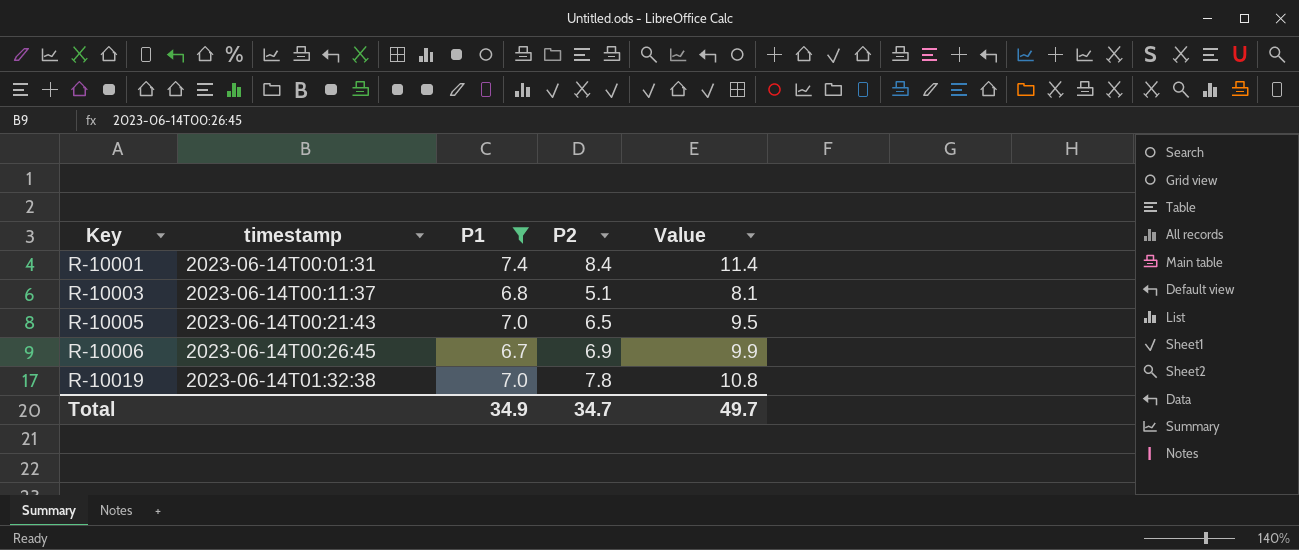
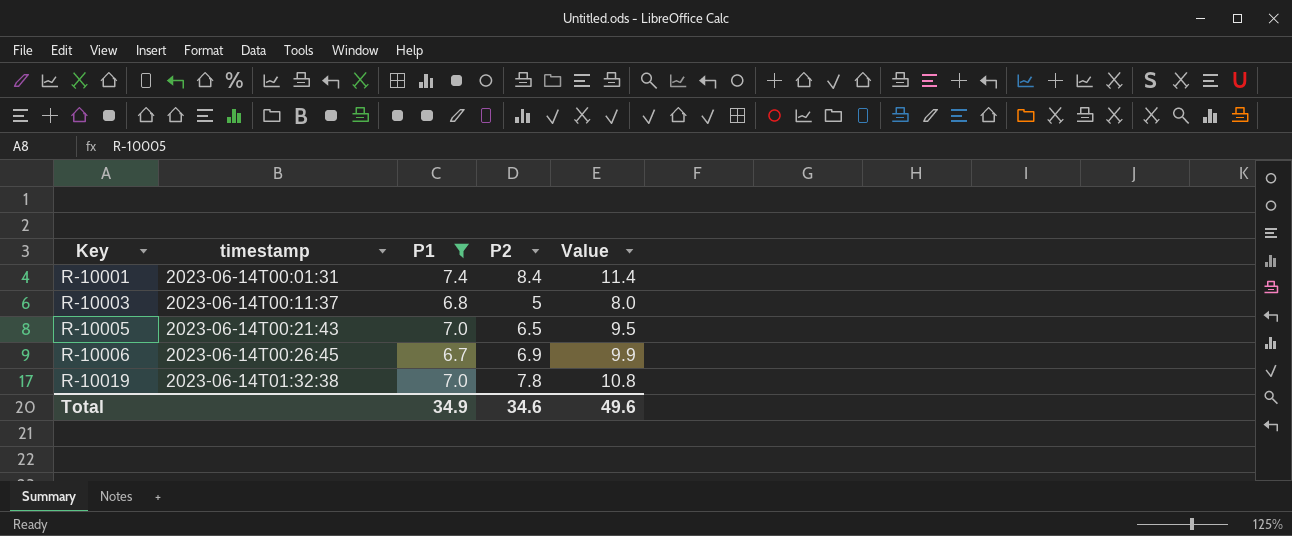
R-10003 | P2: 5.1 -> 5
R-10003 | Value: 8.1 -> 8.0
Total | P2: 34.7 -> 34.6
Total | Value: 49.7 -> 49.6

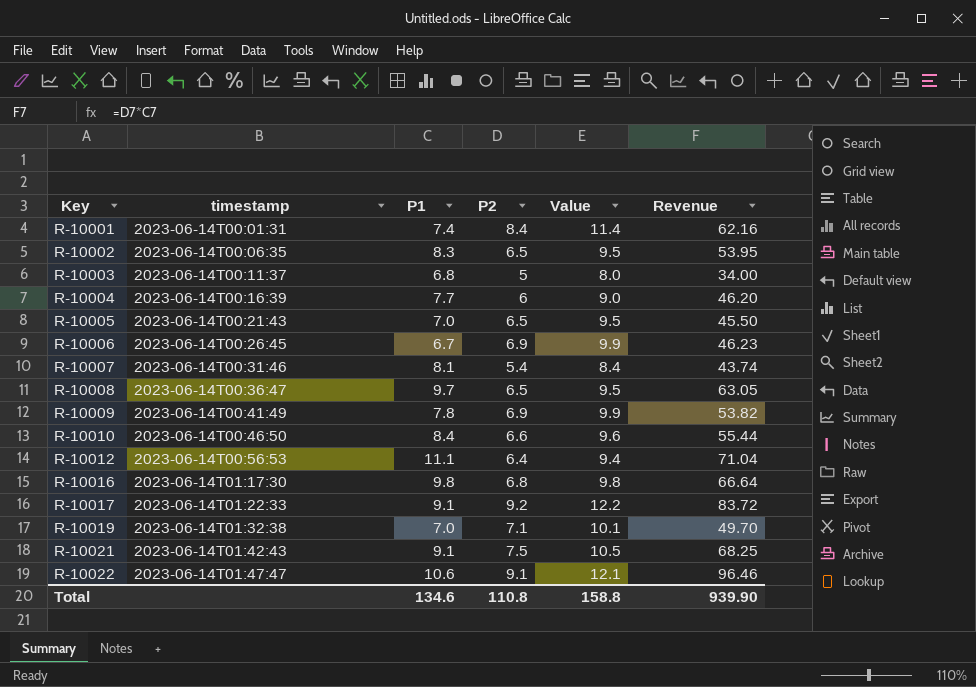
filter: P1 <= 7.4 -> none
column Revenue | formula: none -> [P1] * [P2]
R-10019 | P2: 7.8 -> 7.1
R-10019 | Value: 10.8 -> 10.1
Total | P1: 34.9 -> 134.6
Total | P2: 34.6 -> 110.8
Total | Value: 49.6 -> 158.8

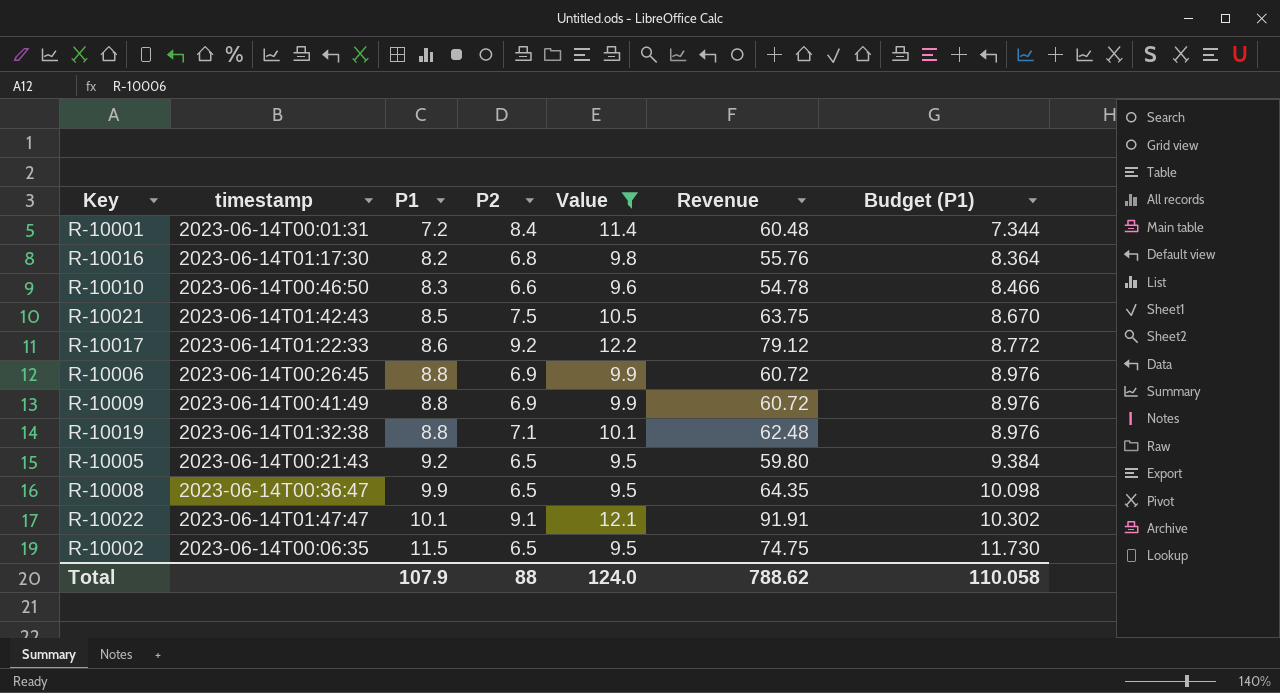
filter: none -> Value >= 9.5
row order: Key ascending -> P1 ascending
column Budget (P1) | formula: none -> [P1] * 1.02
R-10001 | P1: 7.4 -> 7.2
R-10001 | Revenue: 62.16 -> 60.48
R-10016 | P1: 9.8 -> 8.2
R-10016 | Revenue: 66.64 -> 55.76
R-10010 | P1: 8.4 -> 8.3
R-10010 | Revenue: 55.44 -> 54.78
R-10021 | P1: 9.1 -> 8.5
R-10021 | Revenue: 68.25 -> 63.75
R-10017 | P1: 9.1 -> 8.6
R-10017 | Revenue: 83.72 -> 79.12
R-10006 | P1: 6.7 -> 8.8
R-10006 | Revenue: 46.23 -> 60.72
R-10009 | P1: 7.8 -> 8.8
R-10009 | Revenue: 53.82 -> 60.72
R-10019 | P1: 7.0 -> 8.8
R-10019 | Revenue: 49.70 -> 62.48
R-10005 | P1: 7.0 -> 9.2
R-10005 | Revenue: 45.50 -> 59.80
R-10008 | P1: 9.7 -> 9.9
R-10008 | Revenue: 63.05 -> 64.35
R-10022 | P1: 10.6 -> 10.1
R-10022 | Revenue: 96.46 -> 91.91
R-10002 | P1: 8.3 -> 11.5
R-10002 | Revenue: 53.95 -> 74.75
Total | P1: 134.6 -> 107.9
Total | P2: 110.8 -> 88
Total | Value: 158.8 -> 124.0
Total | Revenue: 939.90 -> 788.62

